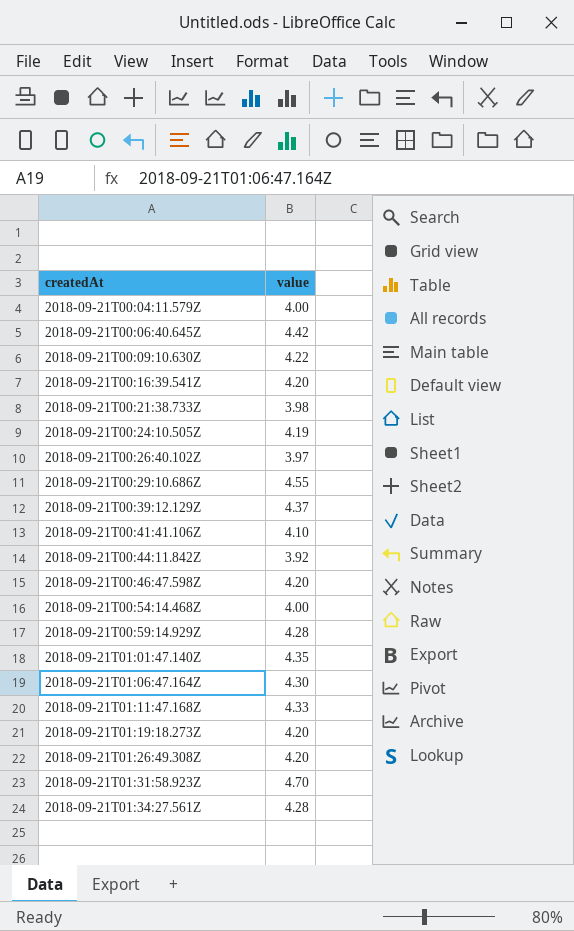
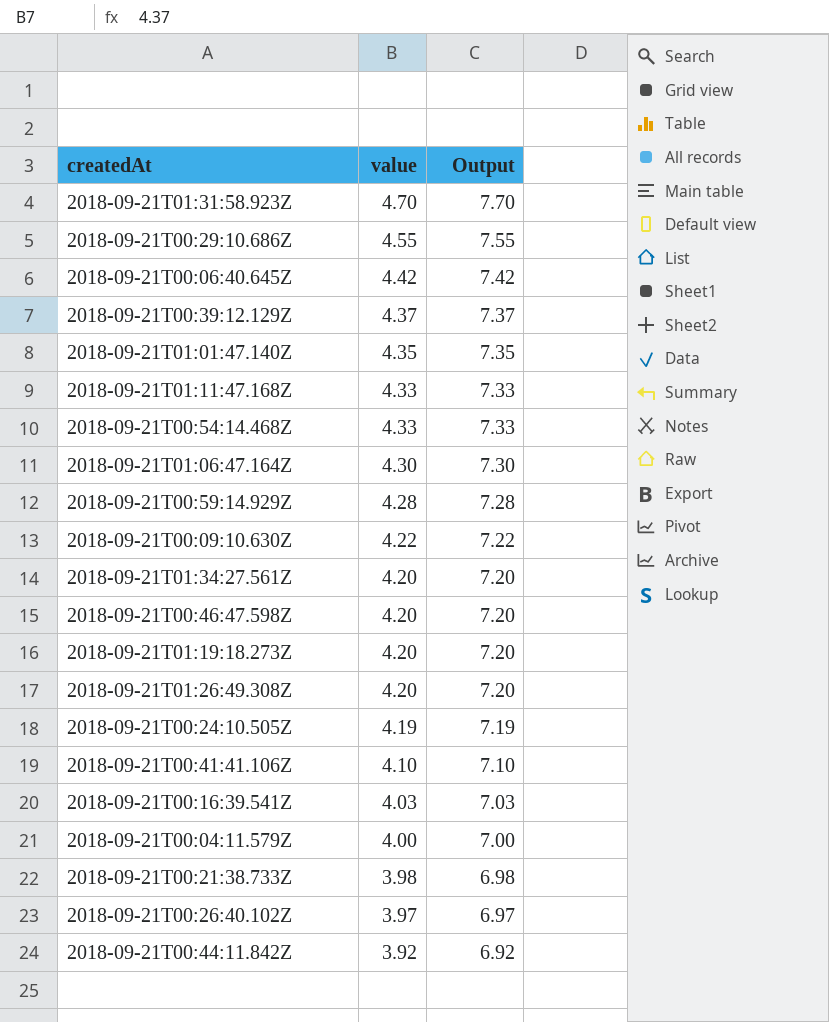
row order: createdAt ascending -> value descending
column Output | formula: none -> [value] + 3
2018-09-21T00:54:14.468Z | value: 4.00 -> 4.33
2018-09-21T01:34:27.561Z | value: 4.28 -> 4.20
2018-09-21T00:16:39.541Z | value: 4.20 -> 4.03

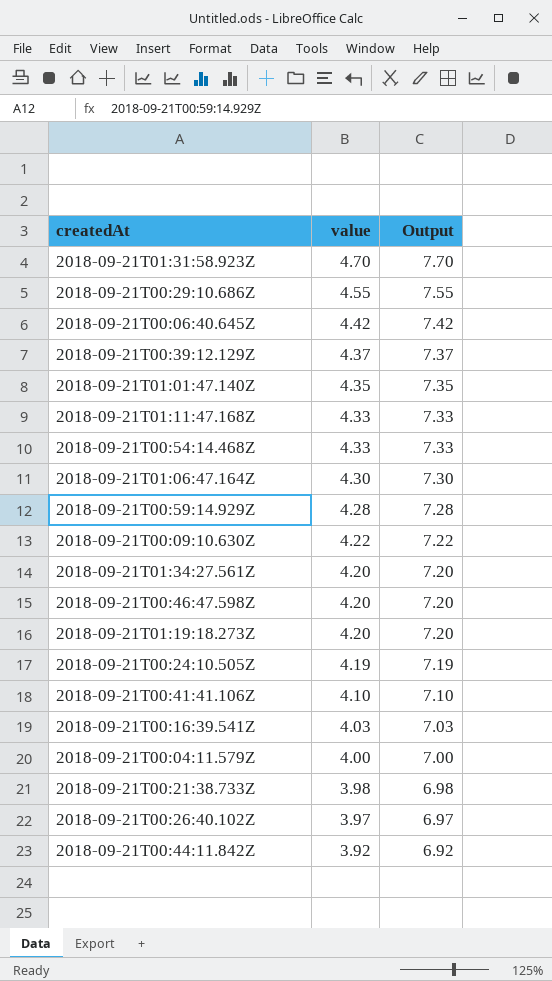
row 2018-09-21T01:26:49.308Z: 4.20 | 7.20 -> none

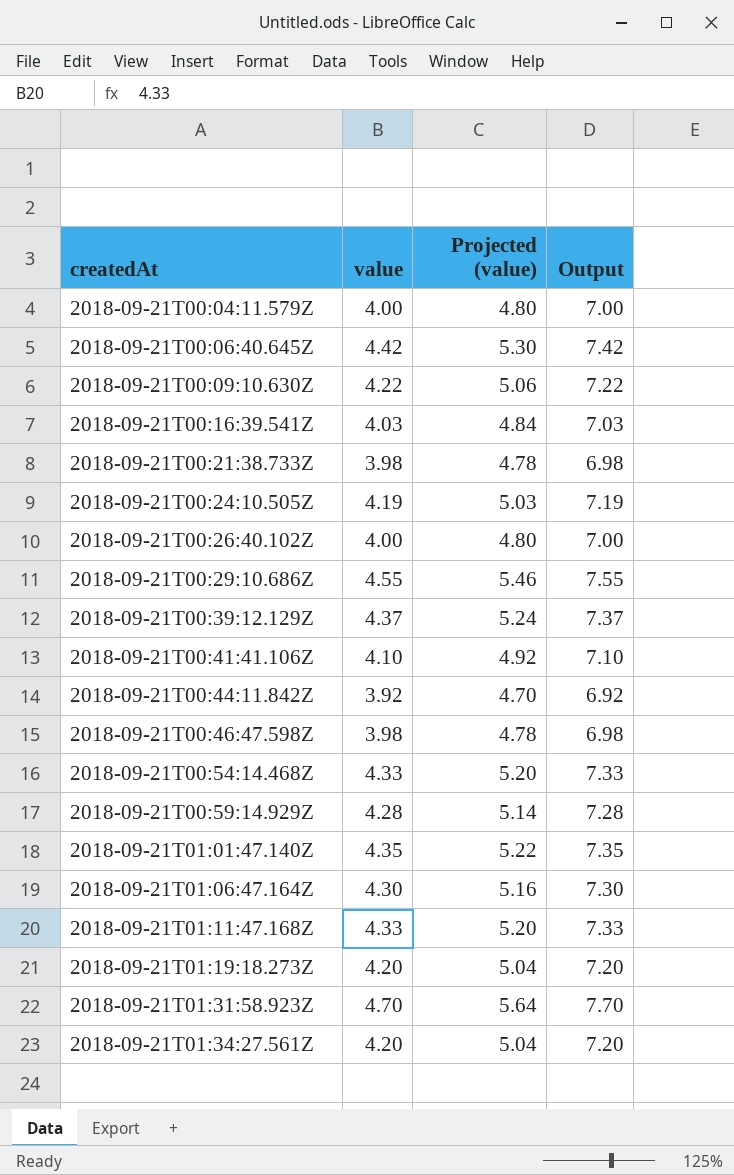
row order: value descending -> createdAt ascending
column Projected (value) | formula: none -> [value] * 1.2
2018-09-21T00:26:40.102Z | value: 3.97 -> 4.00
2018-09-21T00:26:40.102Z | Output: 6.97 -> 7.00
2018-09-21T00:46:47.598Z | value: 4.20 -> 3.98
2018-09-21T00:46:47.598Z | Output: 7.20 -> 6.98

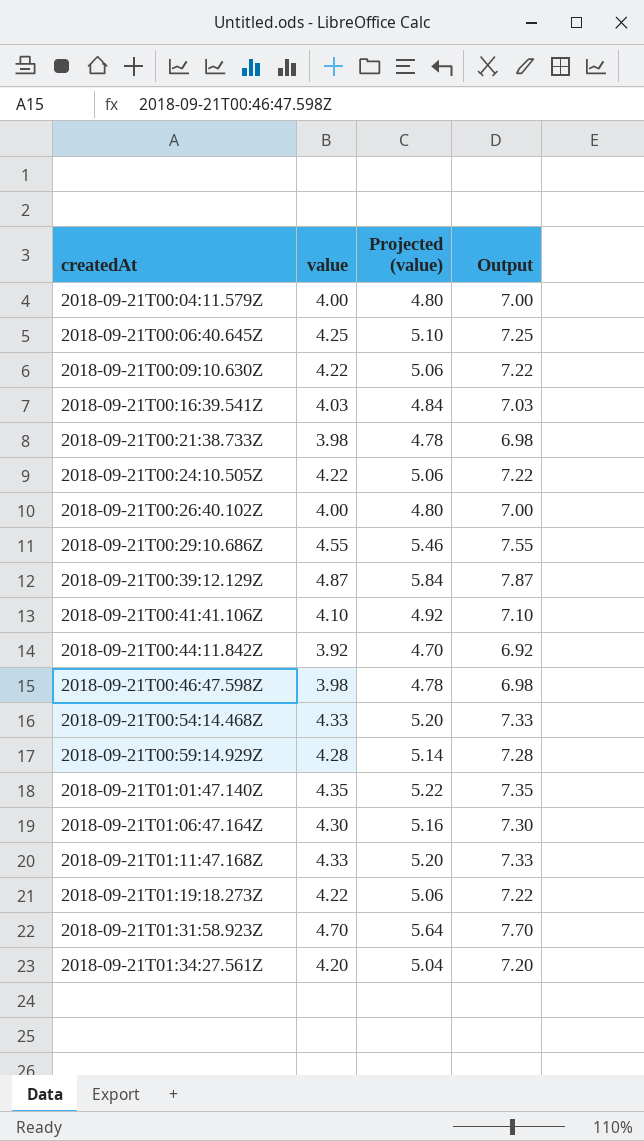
2018-09-21T00:06:40.645Z | value: 4.42 -> 4.25
2018-09-21T00:06:40.645Z | Projected (value): 5.30 -> 5.10
2018-09-21T00:06:40.645Z | Output: 7.42 -> 7.25
2018-09-21T00:24:10.505Z | value: 4.19 -> 4.22
2018-09-21T00:24:10.505Z | Projected (value): 5.03 -> 5.06
2018-09-21T00:24:10.505Z | Output: 7.19 -> 7.22
2018-09-21T00:39:12.129Z | value: 4.37 -> 4.87
2018-09-21T00:39:12.129Z | Projected (value): 5.24 -> 5.84
2018-09-21T00:39:12.129Z | Output: 7.37 -> 7.87
2018-09-21T01:19:18.273Z | value: 4.20 -> 4.22
2018-09-21T01:19:18.273Z | Projected (value): 5.04 -> 5.06
2018-09-21T01:19:18.273Z | Output: 7.20 -> 7.22

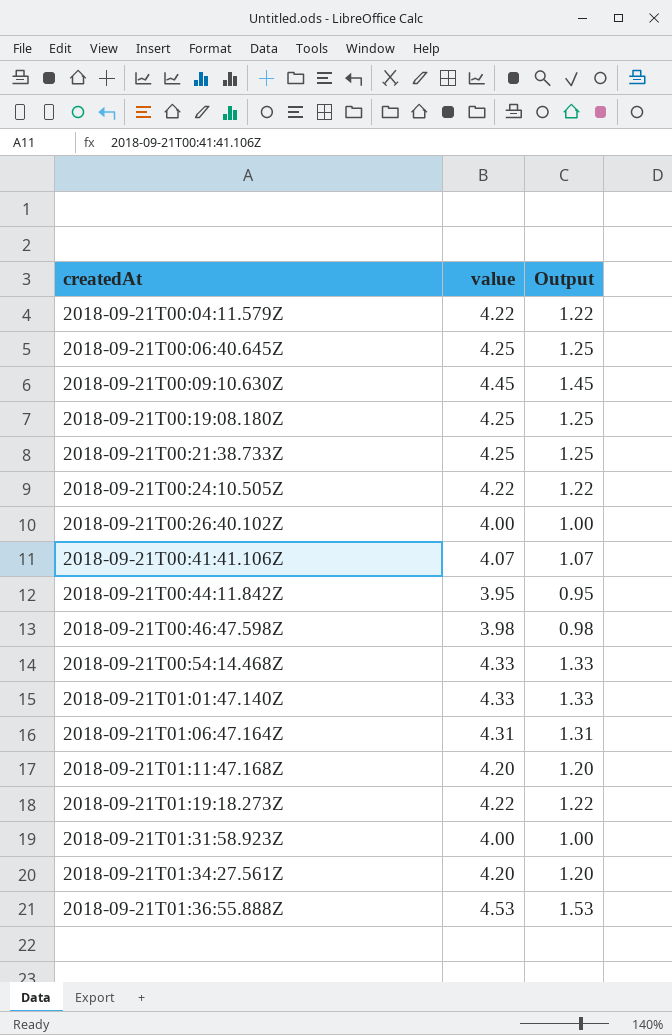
column Projected (value) | formula: [value] * 1.2 -> none
column Output | formula: [value] + 3 -> [value] - 3
row 2018-09-21T00:16:39.541Z: 4.03 | 4.84 | 7.03 -> none
row 2018-09-21T00:29:10.686Z: 4.55 | 5.46 | 7.55 -> none
row 2018-09-21T00:39:12.129Z: 4.87 | 5.84 | 7.87 -> none
row 2018-09-21T00:59:14.929Z: 4.28 | 5.14 | 7.28 -> none
2018-09-21T00:04:11.579Z | value: 4.00 -> 4.22
2018-09-21T00:09:10.630Z | value: 4.22 -> 4.45
row 2018-09-21T00:19:08.180Z: none -> 4.25 | 1.25
2018-09-21T00:21:38.733Z | value: 3.98 -> 4.25
2018-09-21T00:41:41.106Z | value: 4.10 -> 4.07
2018-09-21T00:44:11.842Z | value: 3.92 -> 3.95
2018-09-21T01:01:47.140Z | value: 4.35 -> 4.33
2018-09-21T01:06:47.164Z | value: 4.30 -> 4.31
2018-09-21T01:11:47.168Z | value: 4.33 -> 4.20
2018-09-21T01:31:58.923Z | value: 4.70 -> 4.00
row 2018-09-21T01:36:55.888Z: none -> 4.53 | 1.53

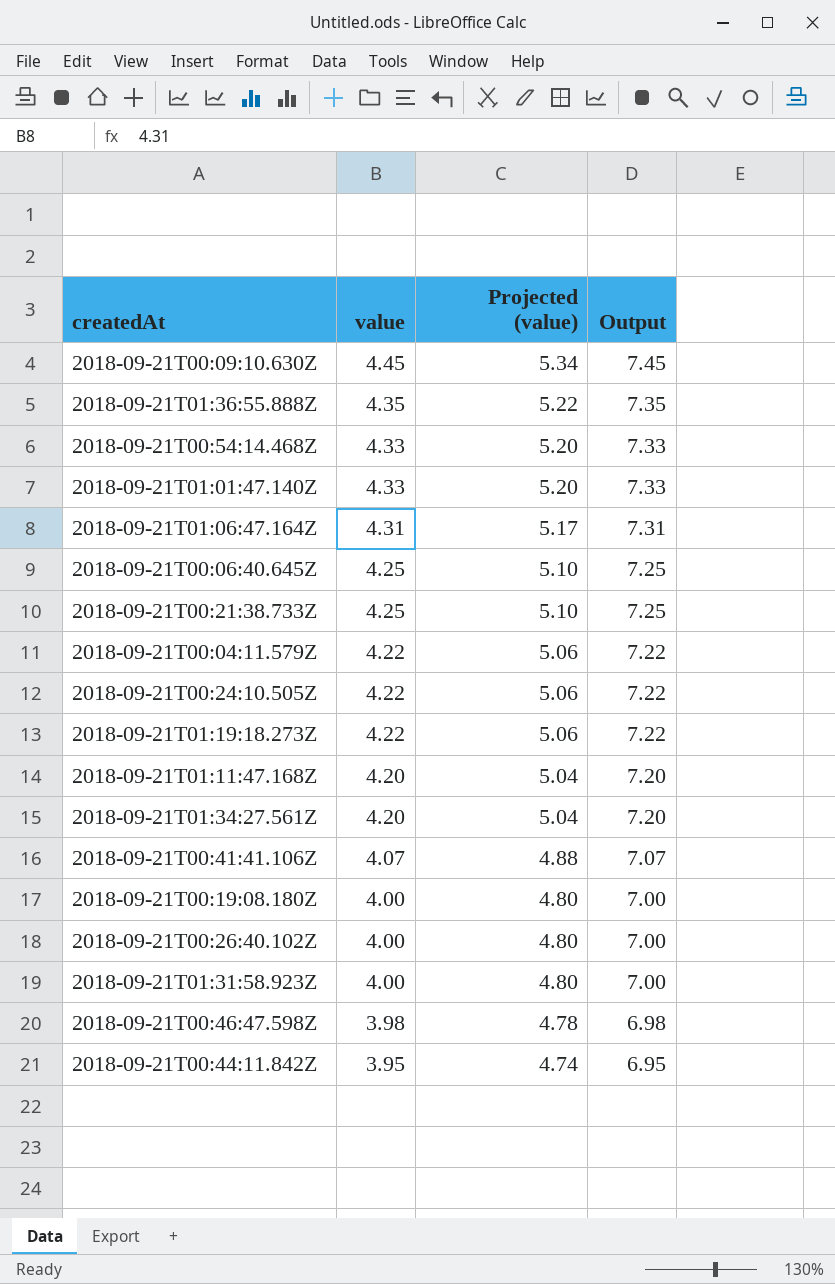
row order: createdAt ascending -> value descending
column Projected (value) | formula: none -> [value] * 1.2
column Output | formula: [value] - 3 -> [value] + 3
2018-09-21T01:36:55.888Z | value: 4.53 -> 4.35
2018-09-21T00:19:08.180Z | value: 4.25 -> 4.00

